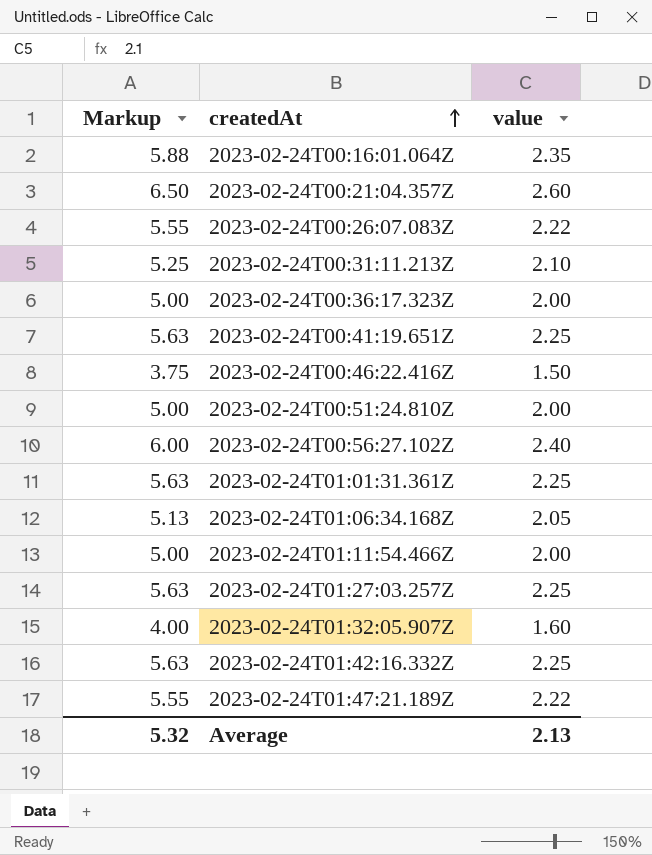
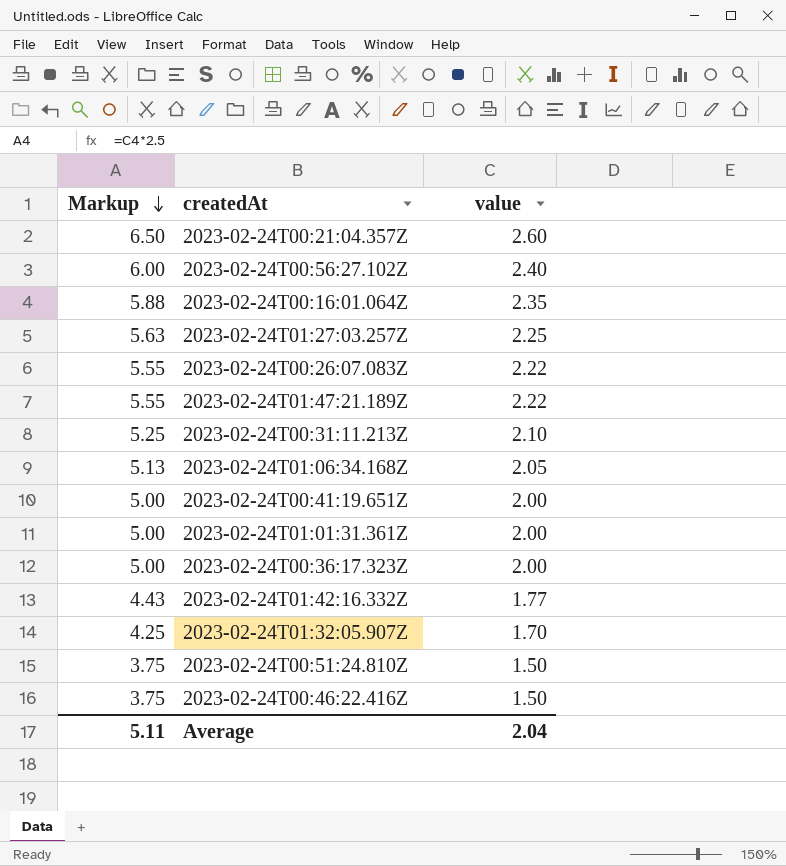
row order: createdAt ascending -> Markup descending
row 2023-02-24T01:11:54.466Z: 5.00 | 2.00 -> none
2023-02-24T00:41:19.651Z | Markup: 5.63 -> 5.00
2023-02-24T00:41:19.651Z | value: 2.25 -> 2.00
2023-02-24T01:01:31.361Z | Markup: 5.63 -> 5.00
2023-02-24T01:01:31.361Z | value: 2.25 -> 2.00
2023-02-24T01:42:16.332Z | Markup: 5.63 -> 4.43
2023-02-24T01:42:16.332Z | value: 2.25 -> 1.77
2023-02-24T01:32:05.907Z | Markup: 4.00 -> 4.25
2023-02-24T01:32:05.907Z | value: 1.60 -> 1.70
2023-02-24T00:51:24.810Z | Markup: 5.00 -> 3.75
2023-02-24T00:51:24.810Z | value: 2.00 -> 1.50
Average | Markup: 5.32 -> 5.11
Average | value: 2.13 -> 2.04

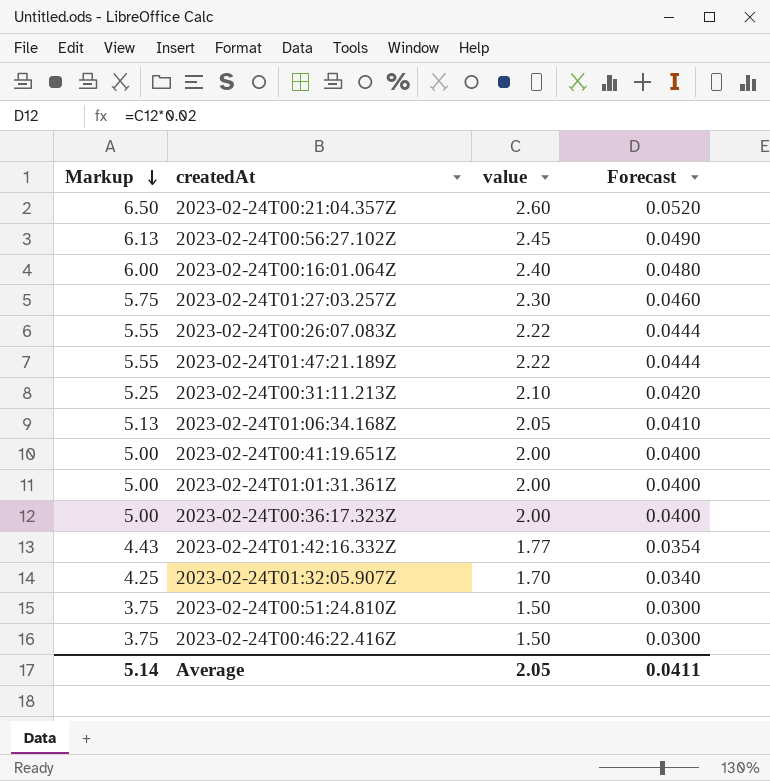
column Forecast | formula: none -> [value] * 0.02
2023-02-24T00:56:27.102Z | Markup: 6.00 -> 6.13
2023-02-24T00:56:27.102Z | value: 2.40 -> 2.45
2023-02-24T00:16:01.064Z | Markup: 5.88 -> 6.00
2023-02-24T00:16:01.064Z | value: 2.35 -> 2.40
2023-02-24T01:27:03.257Z | Markup: 5.63 -> 5.75
2023-02-24T01:27:03.257Z | value: 2.25 -> 2.30
Average | Markup: 5.11 -> 5.14
Average | value: 2.04 -> 2.05

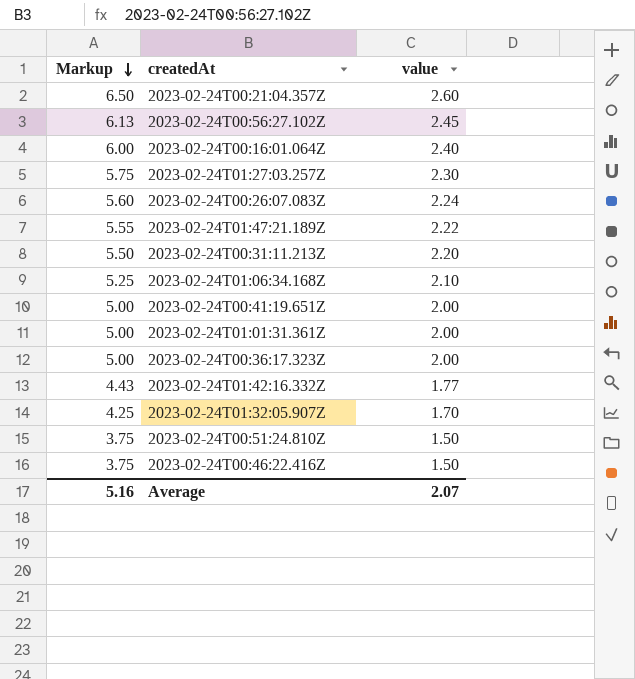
column Forecast | formula: [value] * 0.02 -> none
2023-02-24T00:26:07.083Z | Markup: 5.55 -> 5.60
2023-02-24T00:26:07.083Z | value: 2.22 -> 2.24
2023-02-24T00:31:11.213Z | Markup: 5.25 -> 5.50
2023-02-24T00:31:11.213Z | value: 2.10 -> 2.20
2023-02-24T01:06:34.168Z | Markup: 5.13 -> 5.25
2023-02-24T01:06:34.168Z | value: 2.05 -> 2.10
Average | Markup: 5.14 -> 5.16
Average | value: 2.05 -> 2.07

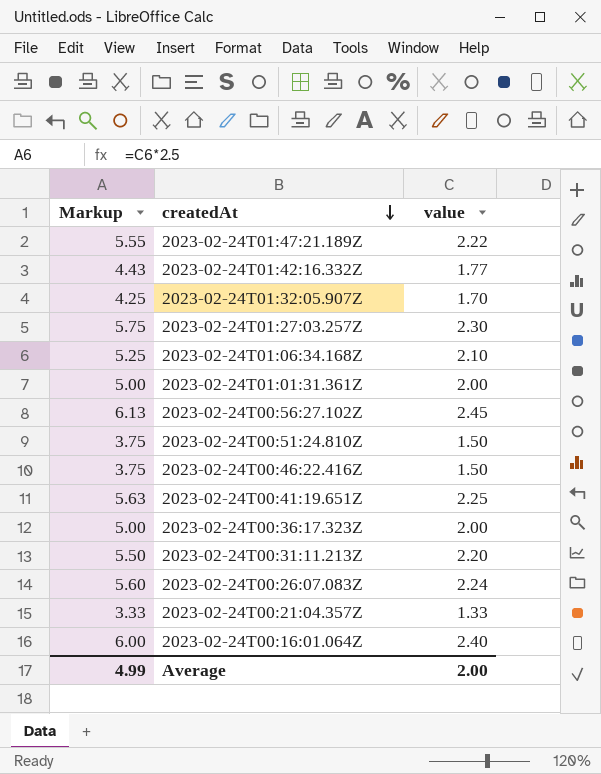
row order: Markup descending -> createdAt descending
2023-02-24T00:41:19.651Z | Markup: 5.00 -> 5.63
2023-02-24T00:41:19.651Z | value: 2.00 -> 2.25
2023-02-24T00:21:04.357Z | Markup: 6.50 -> 3.33
2023-02-24T00:21:04.357Z | value: 2.60 -> 1.33
Average | Markup: 5.16 -> 4.99
Average | value: 2.07 -> 2.00

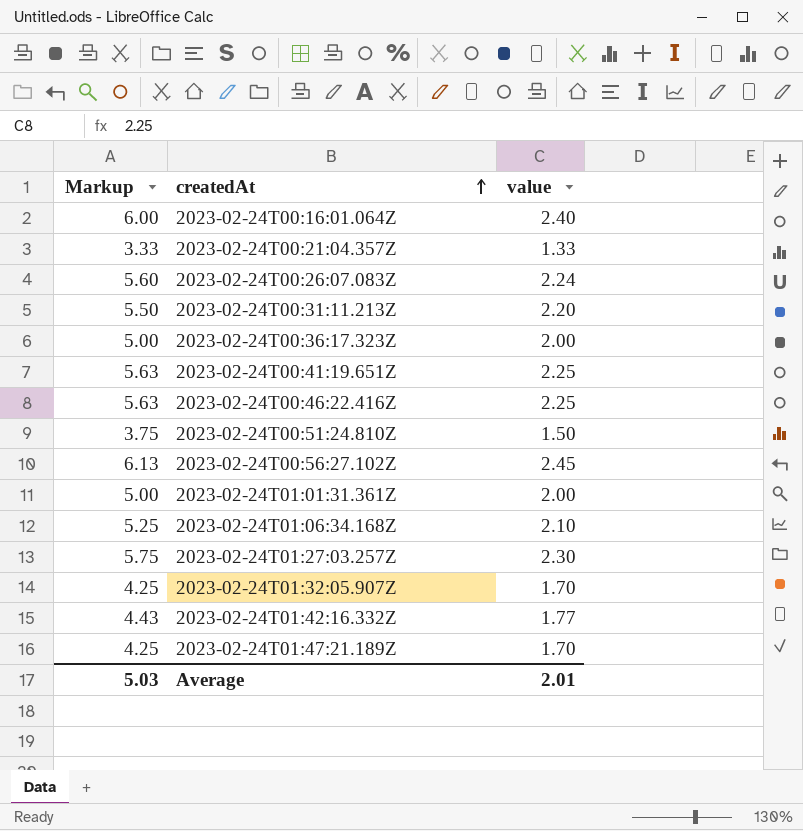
row order: createdAt descending -> createdAt ascending
2023-02-24T00:46:22.416Z | Markup: 3.75 -> 5.63
2023-02-24T00:46:22.416Z | value: 1.50 -> 2.25
2023-02-24T01:47:21.189Z | Markup: 5.55 -> 4.25
2023-02-24T01:47:21.189Z | value: 2.22 -> 1.70
Average | Markup: 4.99 -> 5.03
Average | value: 2.00 -> 2.01

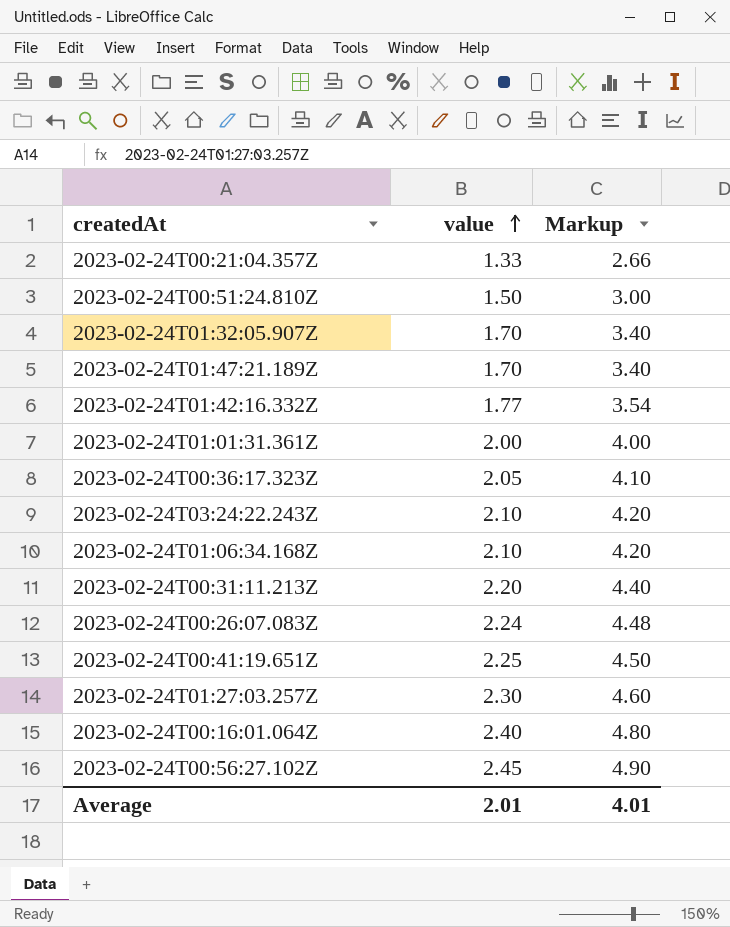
row order: createdAt ascending -> value ascending
column Markup | formula: [value] * 2.5 -> [value] * 2
column Markup | position: 1 -> 3
row 2023-02-24T00:46:22.416Z: 5.63 | 2.25 -> none
2023-02-24T00:36:17.323Z | value: 2.00 -> 2.05
row 2023-02-24T03:24:22.243Z: none -> 2.10 | 4.20
Average | Markup: 5.03 -> 4.01

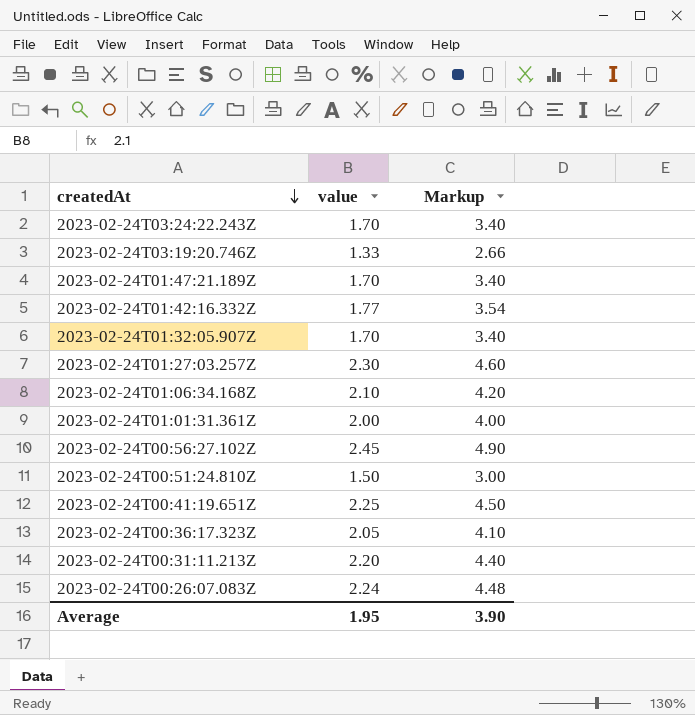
row order: value ascending -> createdAt descending
row 2023-02-24T00:21:04.357Z: 1.33 | 2.66 -> none
row 2023-02-24T00:16:01.064Z: 2.40 | 4.80 -> none
2023-02-24T03:24:22.243Z | value: 2.10 -> 1.70
2023-02-24T03:24:22.243Z | Markup: 4.20 -> 3.40
row 2023-02-24T03:19:20.746Z: none -> 1.33 | 2.66
Average | value: 2.01 -> 1.95
Average | Markup: 4.01 -> 3.90

